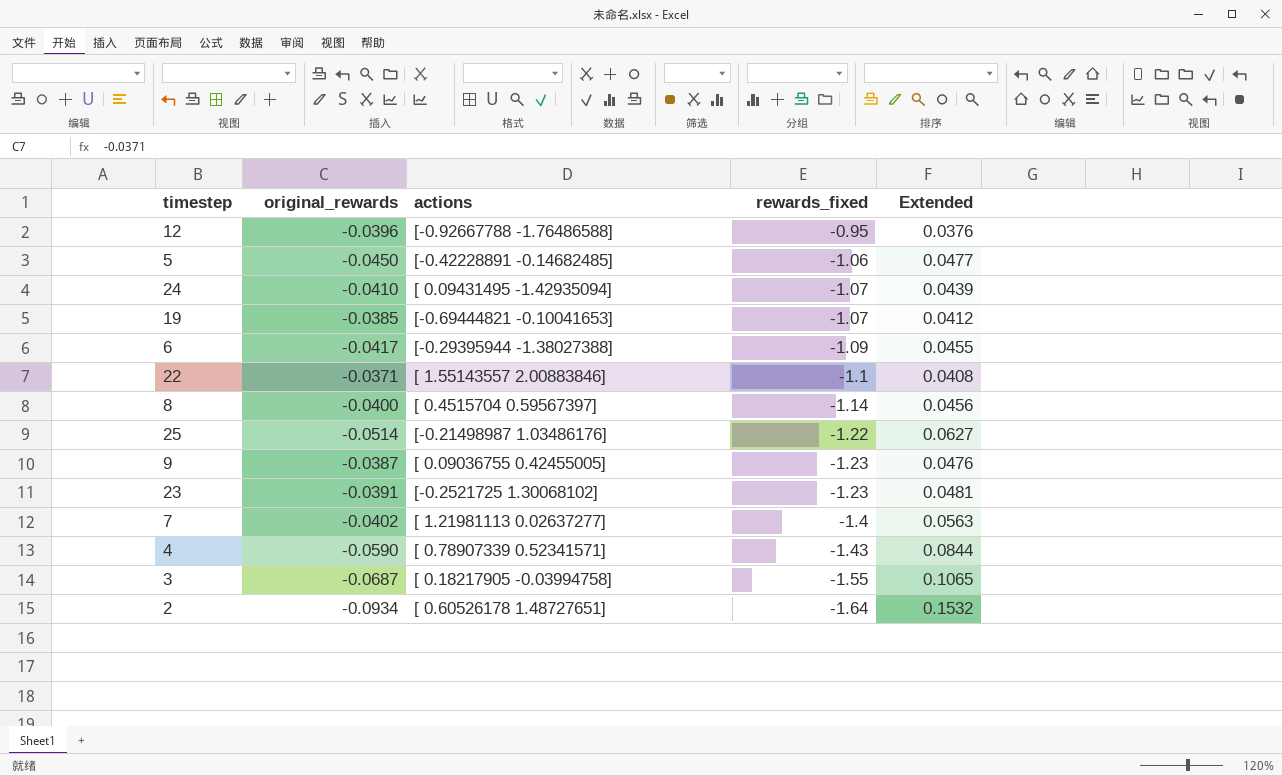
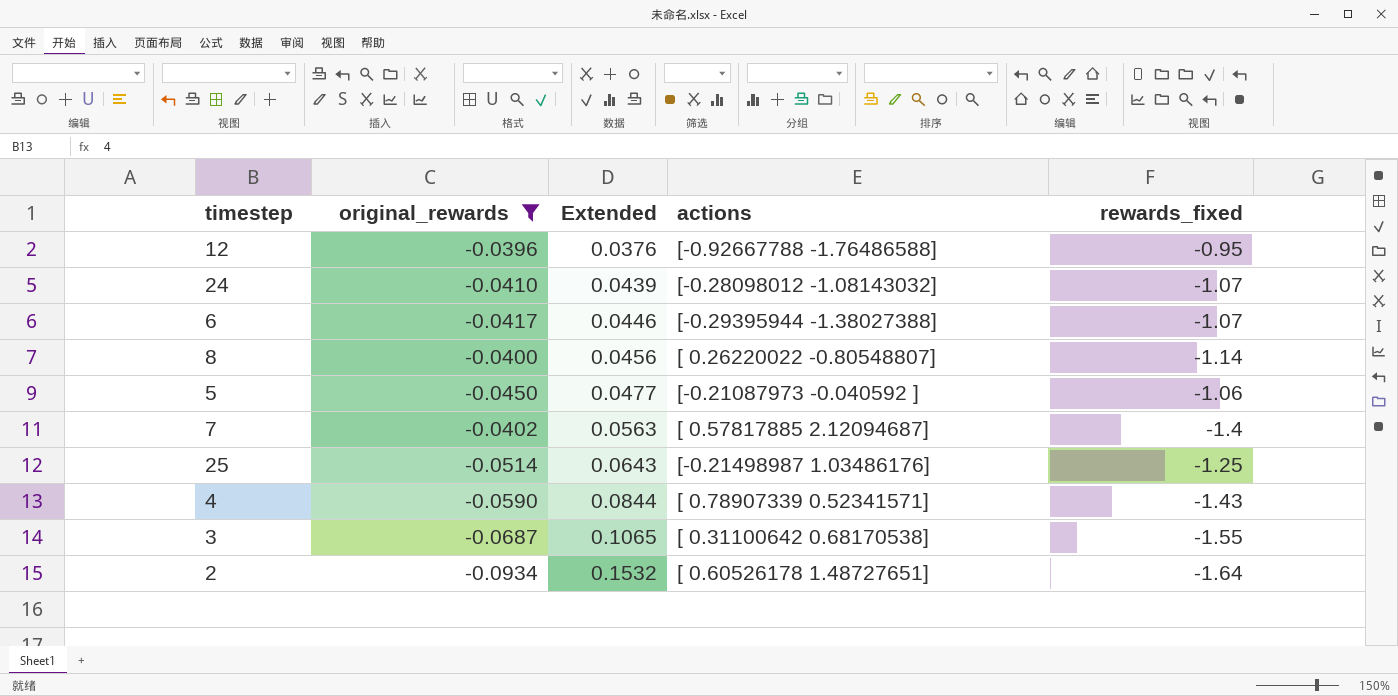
filter: none -> original_rewards <= -0.0396
row order: rewards_fixed descending -> Extended ascending
column Extended | position: 5 -> 3
24 | actions: [ 0.09431495 -1.42935094] -> [-0.28098012 -1.08143032]
6 | Extended: 0.0455 -> 0.0446
6 | rewards_fixed: -1.09 -> -1.07
8 | actions: [ 0.4515704 0.59567397] -> [ 0.26220022 -0.80548807]
5 | actions: [-0.42228891 -0.14682485] -> [-0.21087973 -0.040592 ]
7 | actions: [ 1.21981113 0.02637277] -> [ 0.57817885 2.12094687]
25 | Extended: 0.0627 -> 0.0643
25 | rewards_fixed: -1.22 -> -1.25
3 | actions: [ 0.18217905 -0.03994758] -> [ 0.31100642 0.68170538]

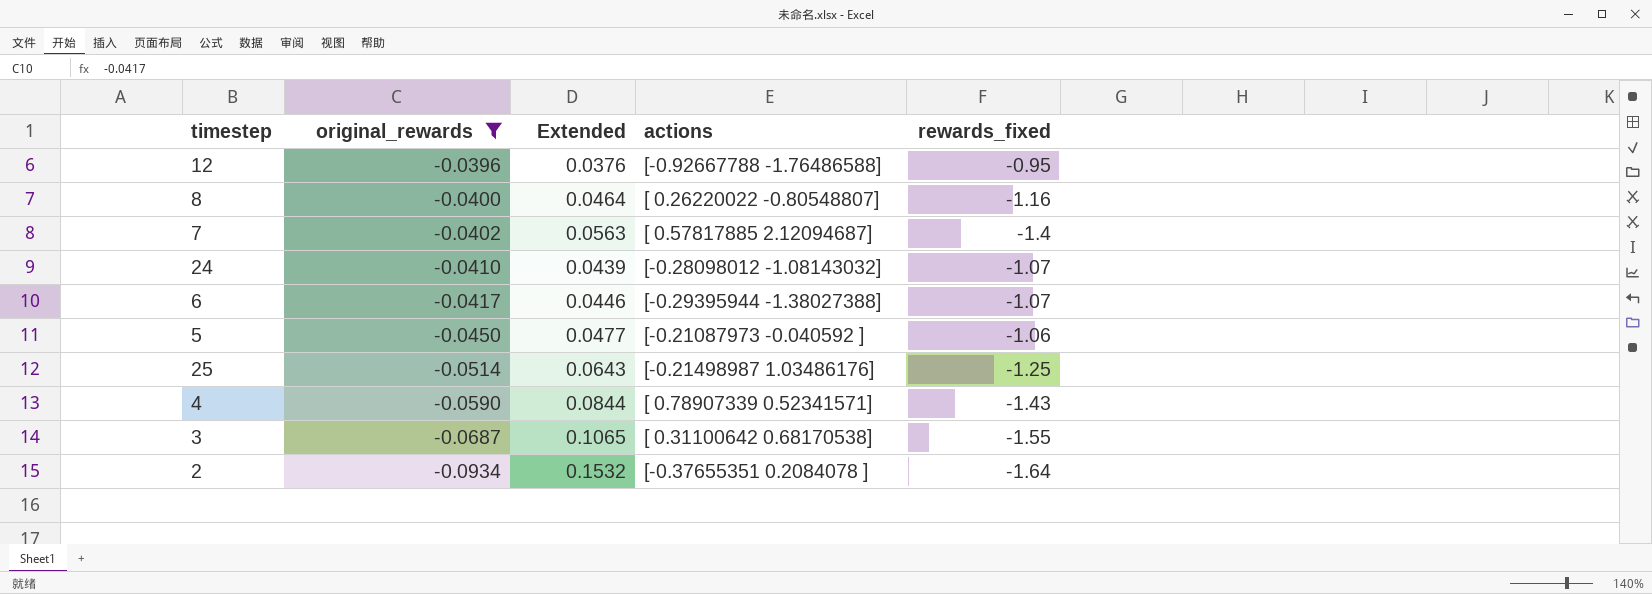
row order: Extended ascending -> original_rewards descending
8 | Extended: 0.0456 -> 0.0464
8 | rewards_fixed: -1.14 -> -1.16
2 | actions: [ 0.60526178 1.48727651] -> [-0.37655351 0.2084078 ]

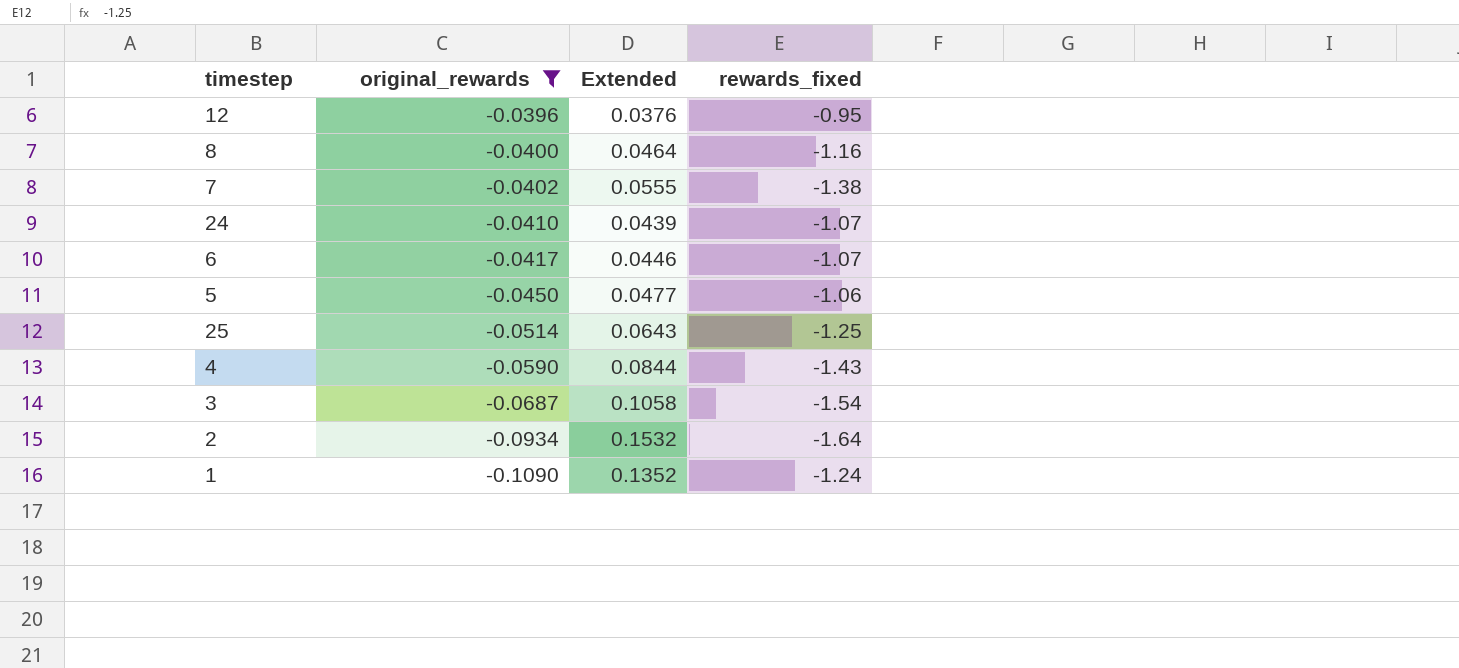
column actions | position: 4 -> none
7 | Extended: 0.0563 -> 0.0555
7 | rewards_fixed: -1.4 -> -1.38
3 | Extended: 0.1065 -> 0.1058
3 | rewards_fixed: -1.55 -> -1.54
row 1: none -> -0.1090 | 0.1352 | -1.24

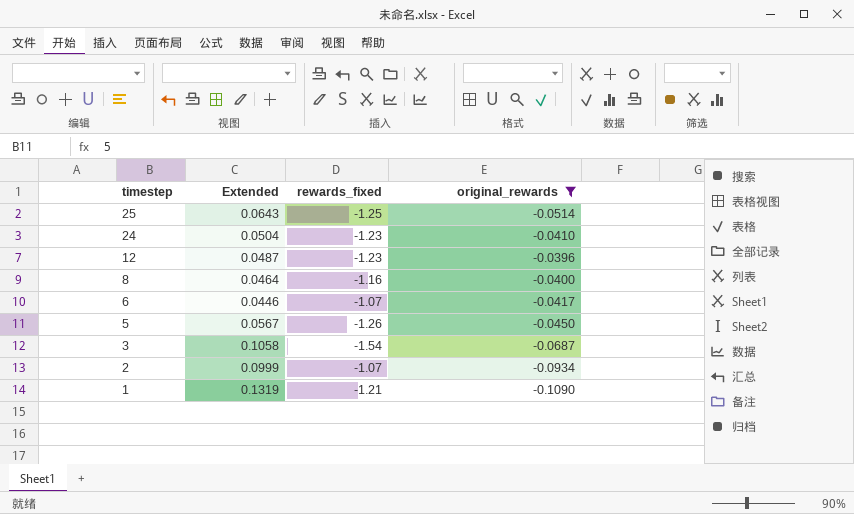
row order: original_rewards descending -> timestep descending
column original_rewards | position: 2 -> 4
row 7: -0.0402 | 0.0555 | -1.38 -> none
row 4: -0.0590 | 0.0844 | -1.43 -> none
24 | Extended: 0.0439 -> 0.0504
24 | rewards_fixed: -1.07 -> -1.23
12 | Extended: 0.0376 -> 0.0487
12 | rewards_fixed: -0.95 -> -1.23
5 | Extended: 0.0477 -> 0.0567
5 | rewards_fixed: -1.06 -> -1.26
2 | Extended: 0.1532 -> 0.0999
2 | rewards_fixed: -1.64 -> -1.07
1 | Extended: 0.1352 -> 0.1319
1 | rewards_fixed: -1.24 -> -1.21

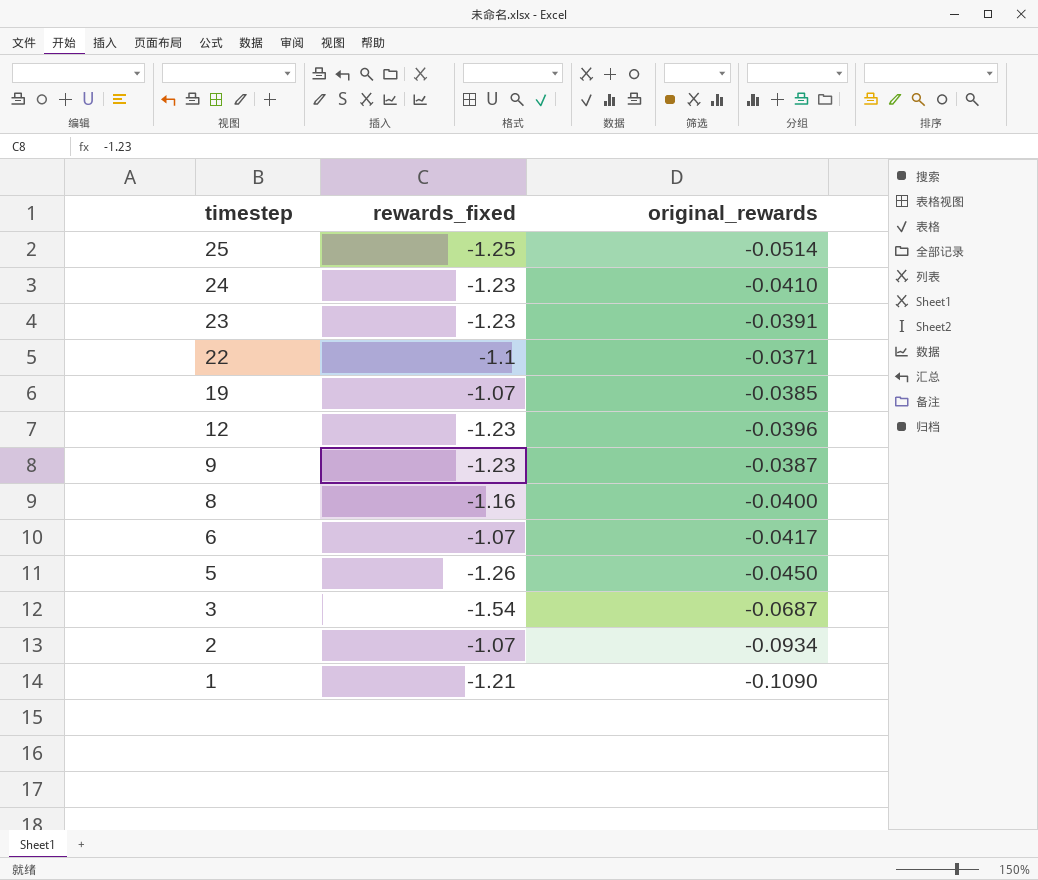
filter: original_rewards <= -0.0396 -> none
column Extended | formula: [rewards_fixed] * [original_rewards] -> none

